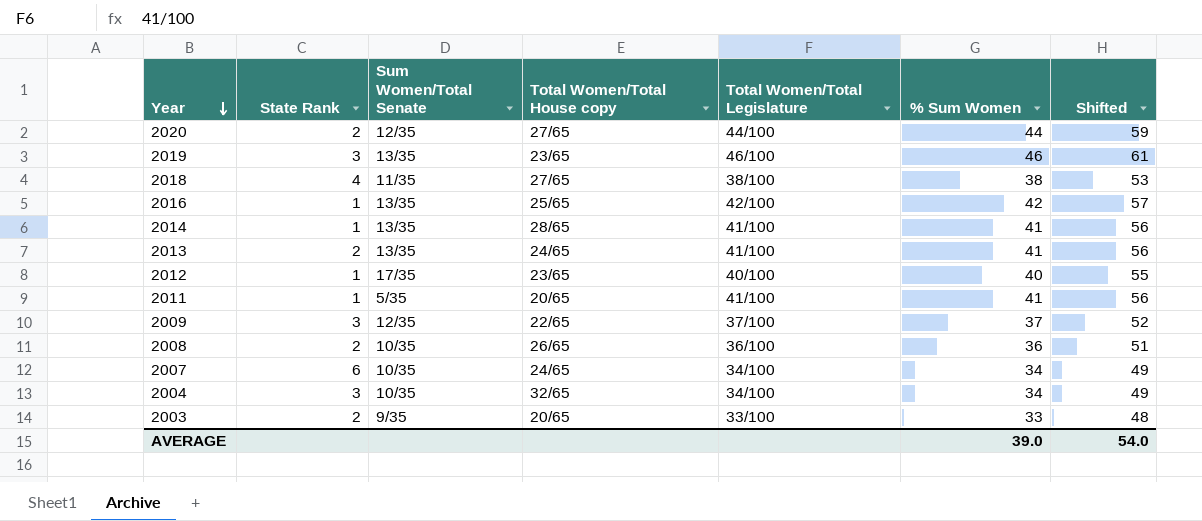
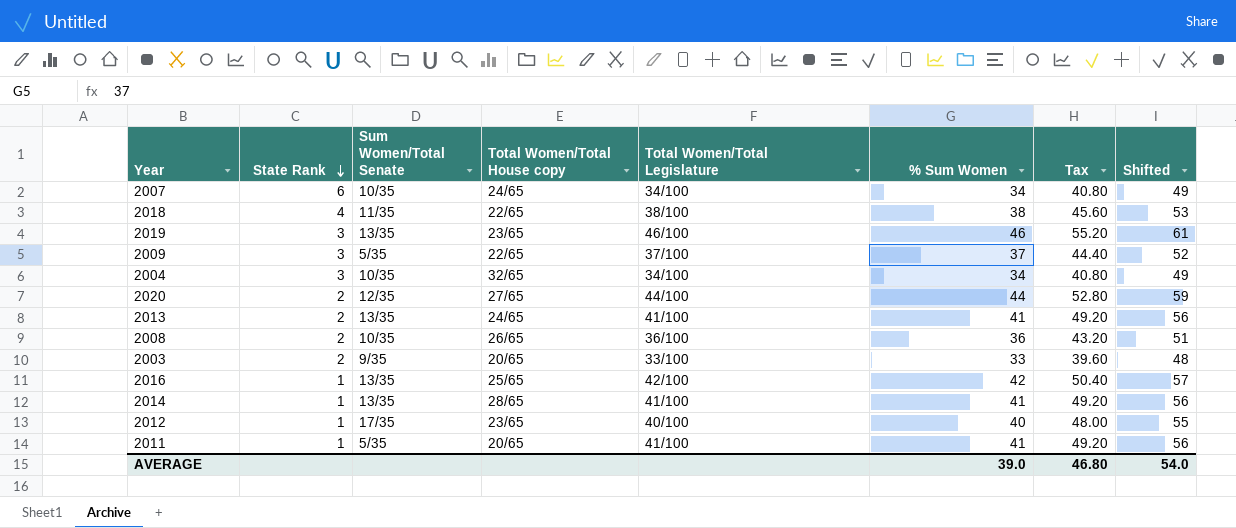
row order: Year descending -> State Rank descending
column Tax | formula: none -> [% Sum Women] * 1.2
2018 | Total Women/Total House copy: 27/65 -> 22/65
2009 | Sum Women/Total Senate: 12/35 -> 5/35

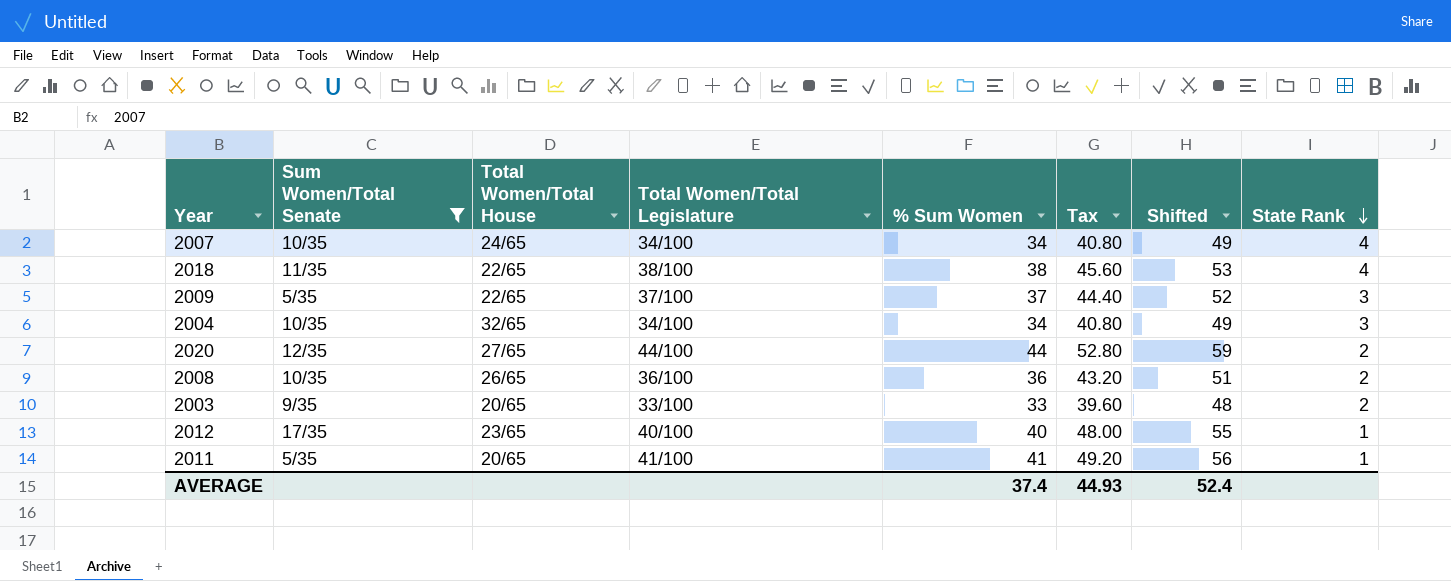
filter: none -> Sum Women/Total Senate != 13/35
column name: Total Women/Total House copy -> Total Women/Total House
column State Rank | position: 2 -> 8
2007 | State Rank: 6 -> 4
AVERAGE | % Sum Women: 39.0 -> 37.4
AVERAGE | Tax: 46.80 -> 44.93
AVERAGE | Shifted: 54.0 -> 52.4

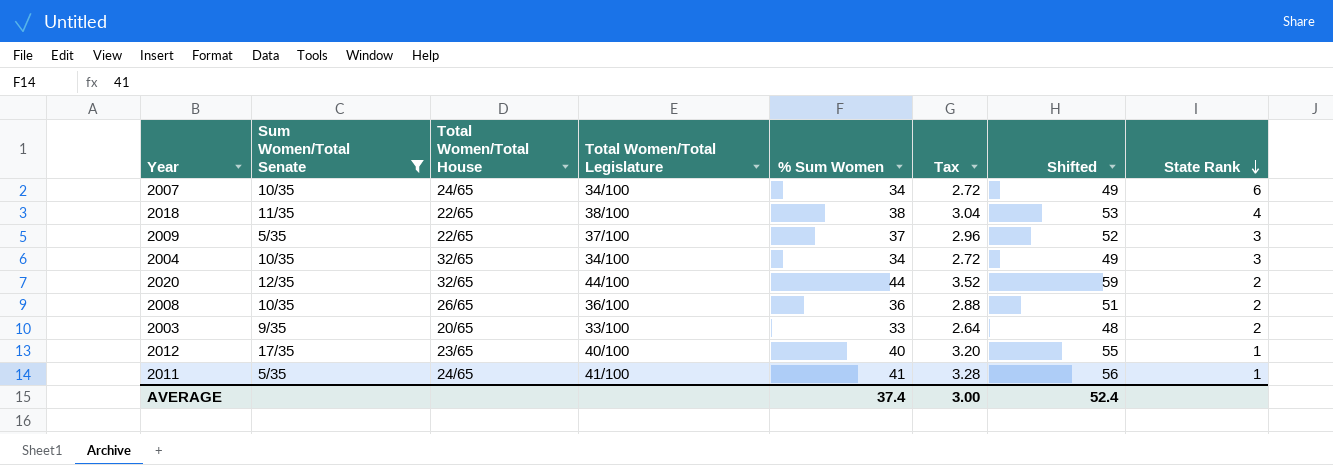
column Tax | formula: [% Sum Women] * 1.2 -> [% Sum Women] * 0.08
2007 | State Rank: 4 -> 6
2020 | Total Women/Total House: 27/65 -> 32/65
2011 | Total Women/Total House: 20/65 -> 24/65
AVERAGE | Tax: 44.93 -> 3.00

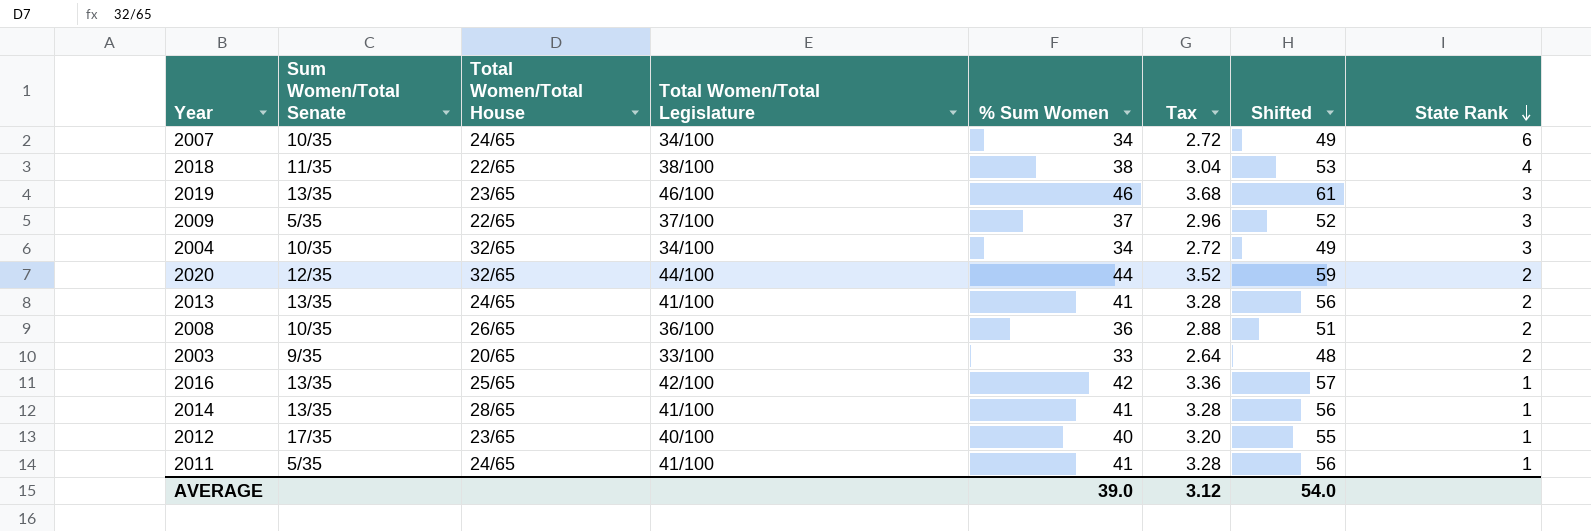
filter: Sum Women/Total Senate != 13/35 -> none
AVERAGE | % Sum Women: 37.4 -> 39.0
AVERAGE | Tax: 3.00 -> 3.12
AVERAGE | Shifted: 52.4 -> 54.0

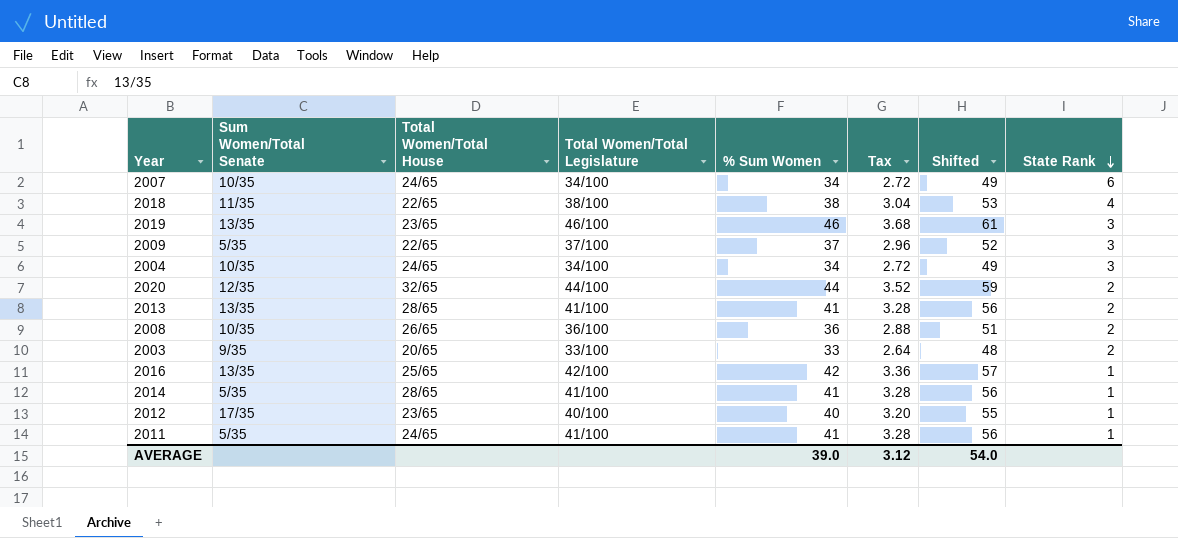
2004 | Total Women/Total House: 32/65 -> 24/65
2013 | Total Women/Total House: 24/65 -> 28/65
2014 | Sum Women/Total Senate: 13/35 -> 5/35

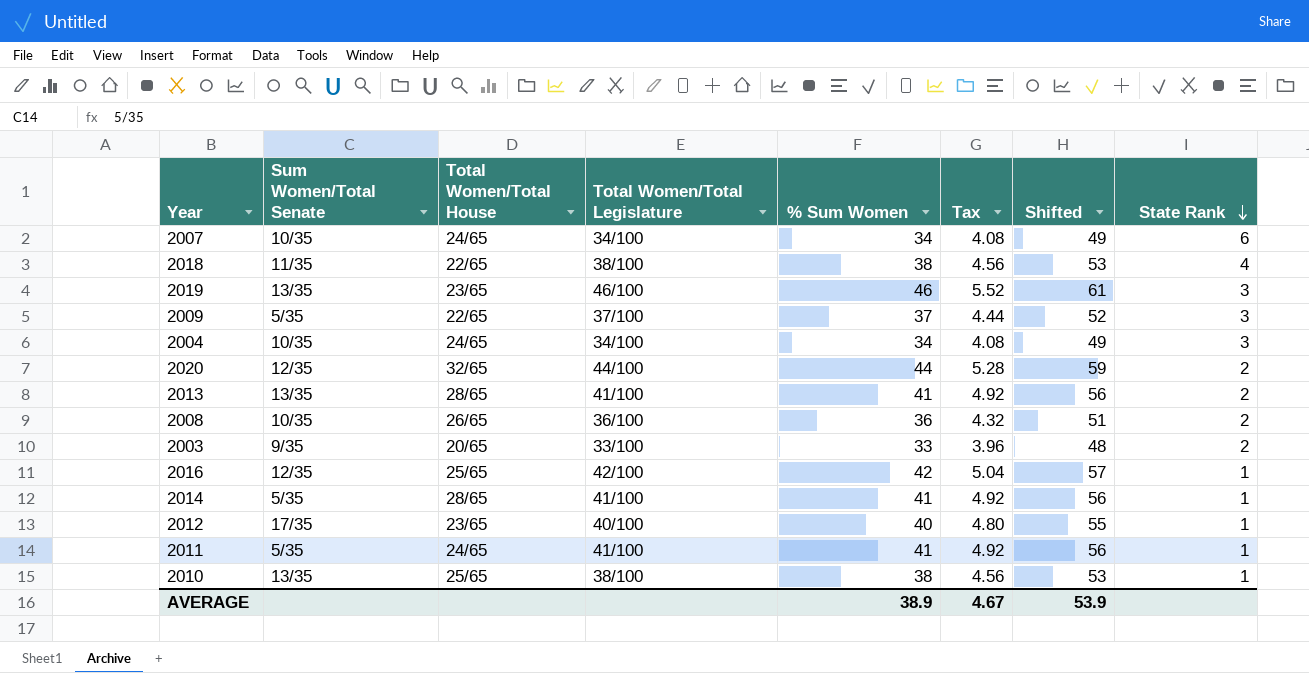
column Tax | formula: [% Sum Women] * 0.08 -> [% Sum Women] * 0.12
2016 | Sum Women/Total Senate: 13/35 -> 12/35
row 2010: none -> 13/35 | 25/65 | 38/100 | 38 | 4.56 | 53 | 1
AVERAGE | % Sum Women: 39.0 -> 38.9
AVERAGE | Tax: 3.12 -> 4.67
AVERAGE | Shifted: 54.0 -> 53.9

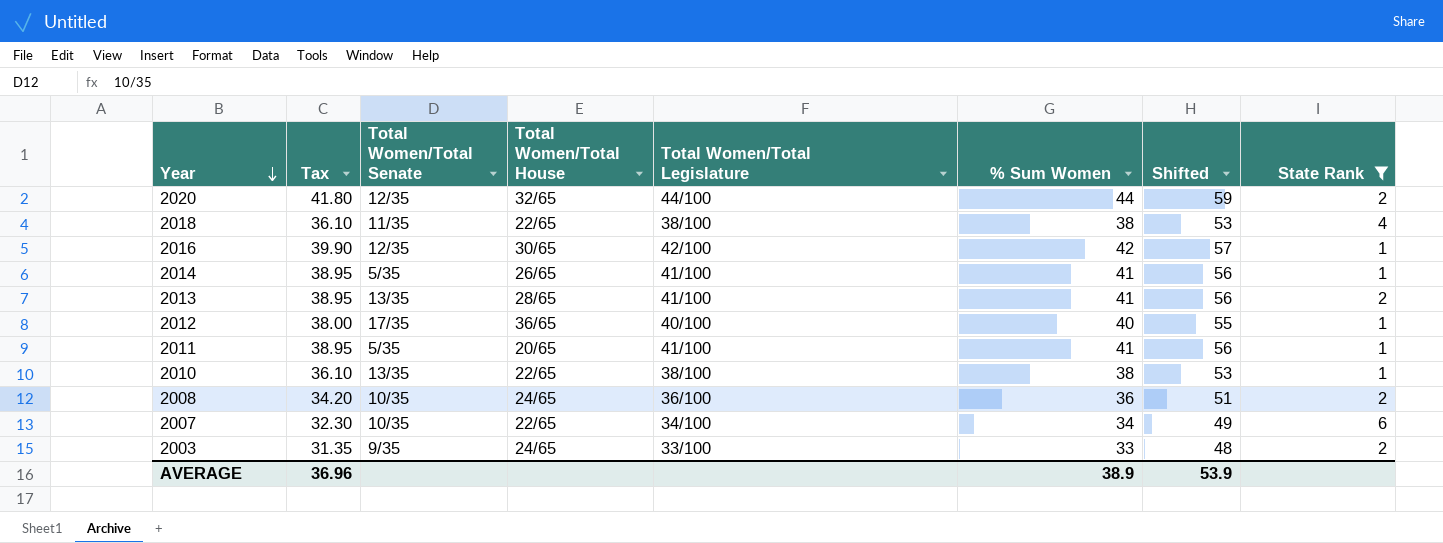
filter: none -> State Rank != 3
row order: State Rank descending -> Year descending
column Tax | formula: [% Sum Women] * 0.12 -> [% Sum Women] * 0.95
column Tax | position: 6 -> 2
column name: Sum Women/Total Senate -> Total Women/Total Senate
2016 | Total Women/Total House: 25/65 -> 30/65
2014 | Total Women/Total House: 28/65 -> 26/65
2012 | Total Women/Total House: 23/65 -> 36/65
2011 | Total Women/Total House: 24/65 -> 20/65
2010 | Total Women/Total House: 25/65 -> 22/65
2008 | Total Women/Total House: 26/65 -> 24/65
2007 | Total Women/Total House: 24/65 -> 22/65
2003 | Total Women/Total House: 20/65 -> 24/65
AVERAGE | Tax: 4.67 -> 36.96

